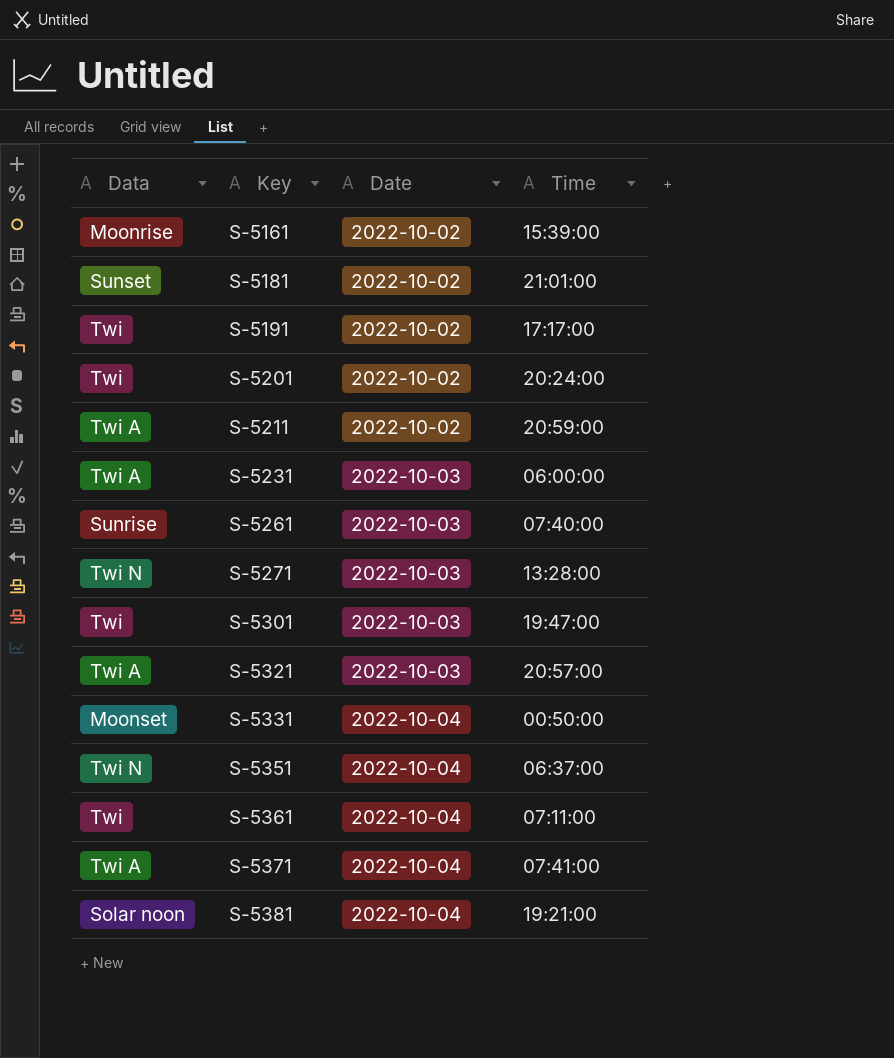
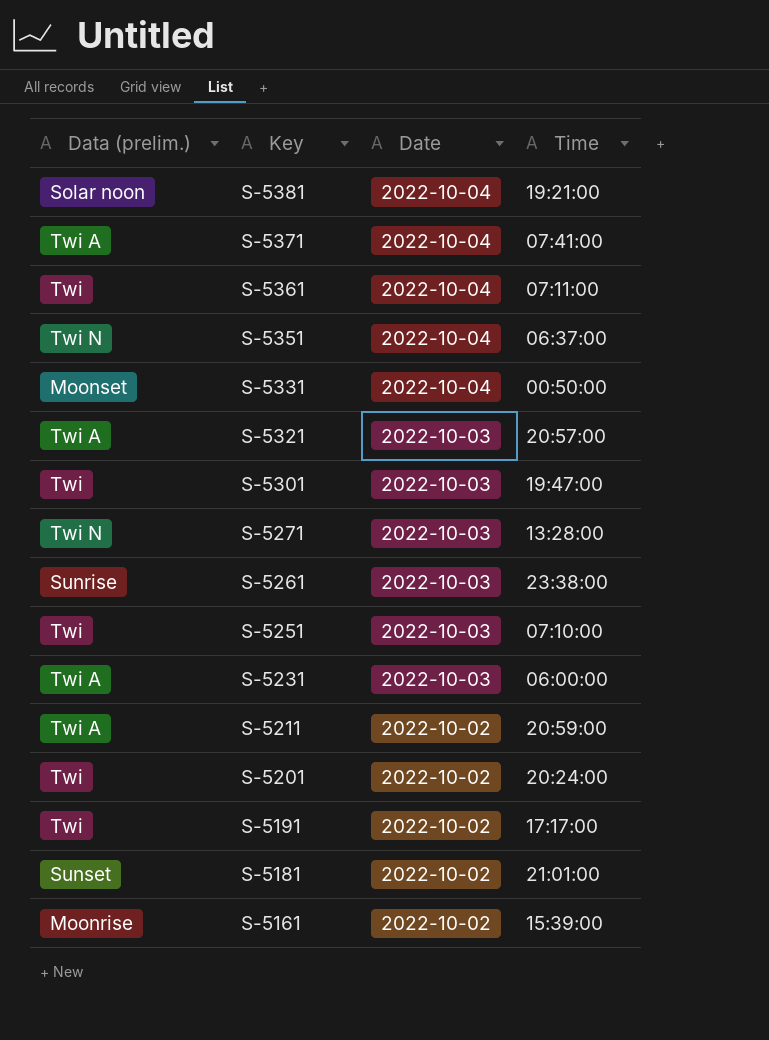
row order: Key ascending -> Key descending
column name: Data -> Data (prelim.)
S-5261 | Time: 07:40:00 -> 23:38:00
row S-5251: none -> Twi | 2022-10-03 | 07:10:00

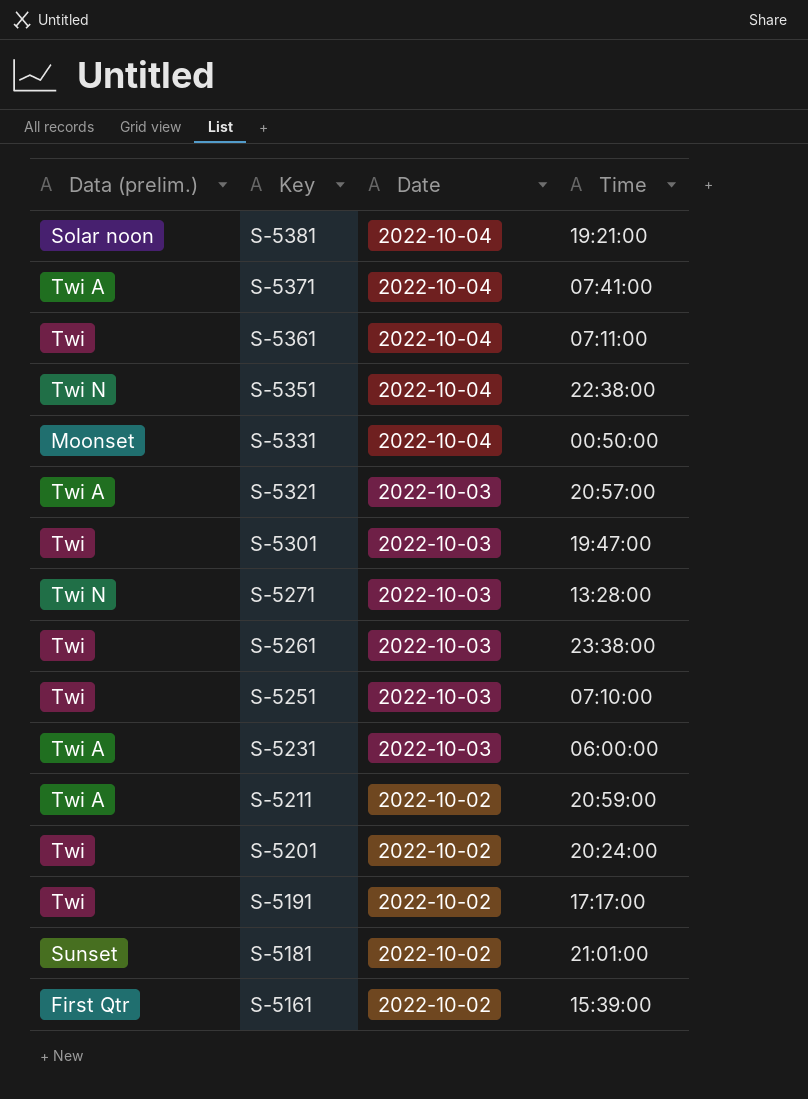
S-5351 | Time: 06:37:00 -> 22:38:00
S-5261 | Data (prelim.): Sunrise -> Twi
S-5161 | Data (prelim.): Moonrise -> First Qtr

